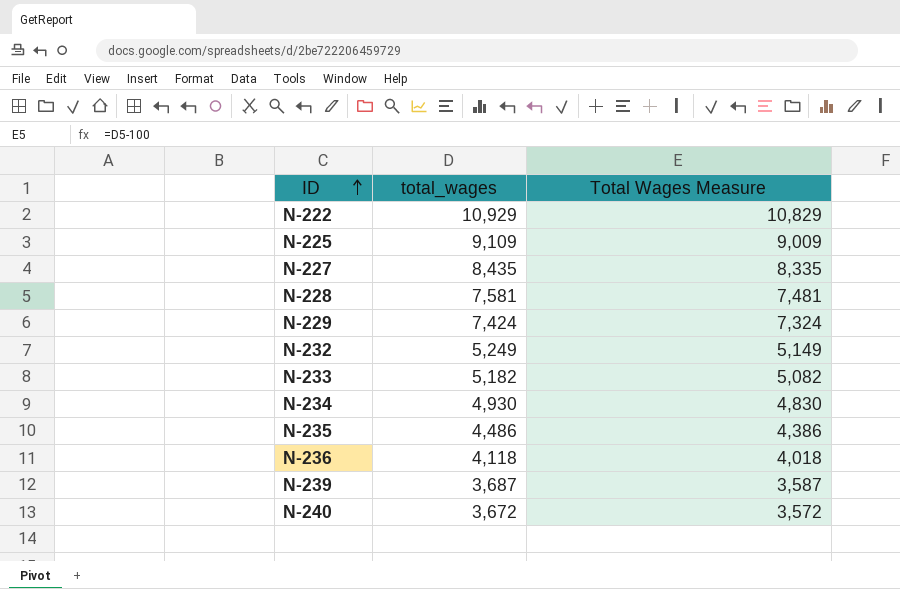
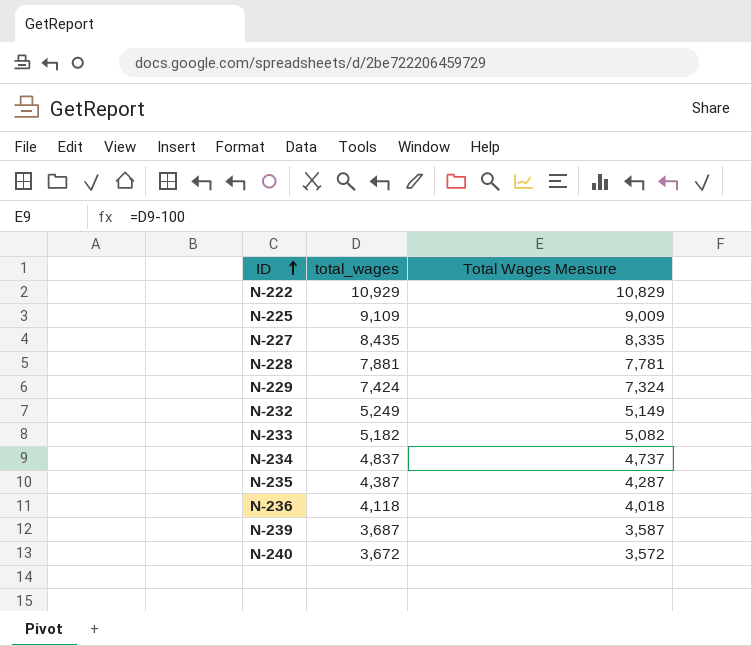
N-228 | total_wages: 7,581 -> 7,881
N-228 | Total Wages Measure: 7,481 -> 7,781
N-234 | total_wages: 4,930 -> 4,837
N-234 | Total Wages Measure: 4,830 -> 4,737
N-235 | total_wages: 4,486 -> 4,387
N-235 | Total Wages Measure: 4,386 -> 4,287

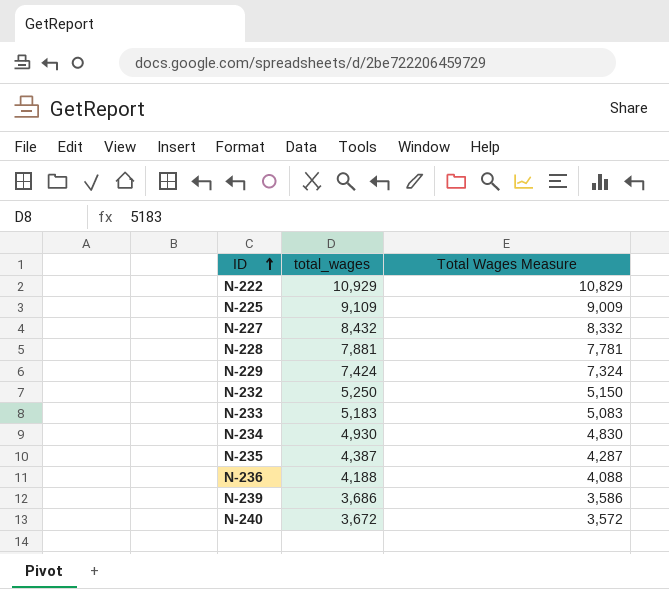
N-227 | total_wages: 8,435 -> 8,432
N-227 | Total Wages Measure: 8,335 -> 8,332
N-232 | total_wages: 5,249 -> 5,250
N-232 | Total Wages Measure: 5,149 -> 5,150
N-233 | total_wages: 5,182 -> 5,183
N-233 | Total Wages Measure: 5,082 -> 5,083
N-234 | total_wages: 4,837 -> 4,930
N-234 | Total Wages Measure: 4,737 -> 4,830
N-236 | total_wages: 4,118 -> 4,188
N-236 | Total Wages Measure: 4,018 -> 4,088
N-239 | total_wages: 3,687 -> 3,686
N-239 | Total Wages Measure: 3,587 -> 3,586

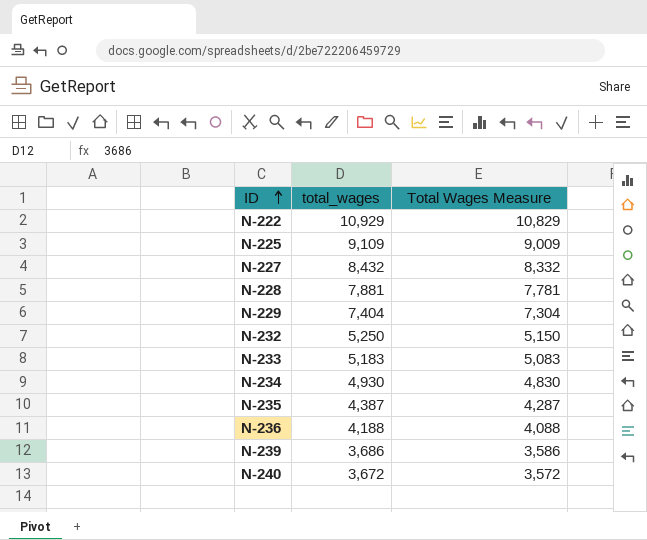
N-229 | total_wages: 7,424 -> 7,404
N-229 | Total Wages Measure: 7,324 -> 7,304

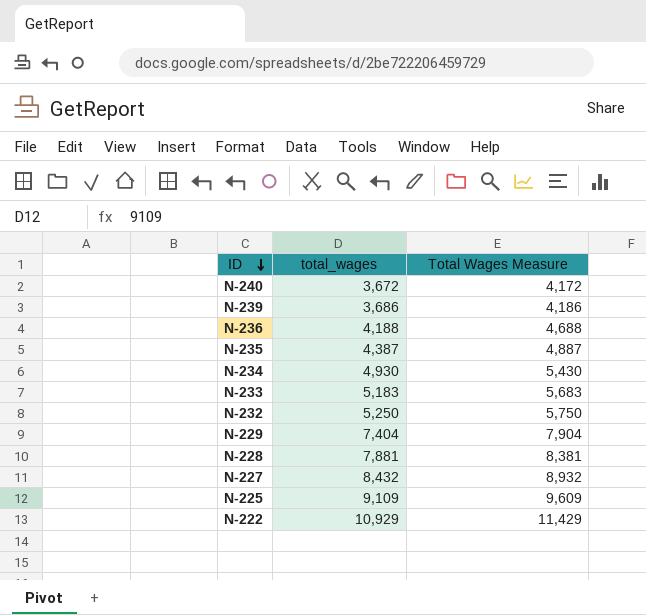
row order: ID ascending -> ID descending
column Total Wages Measure | formula: [total_wages] - 100 -> [total_wages] + 500

